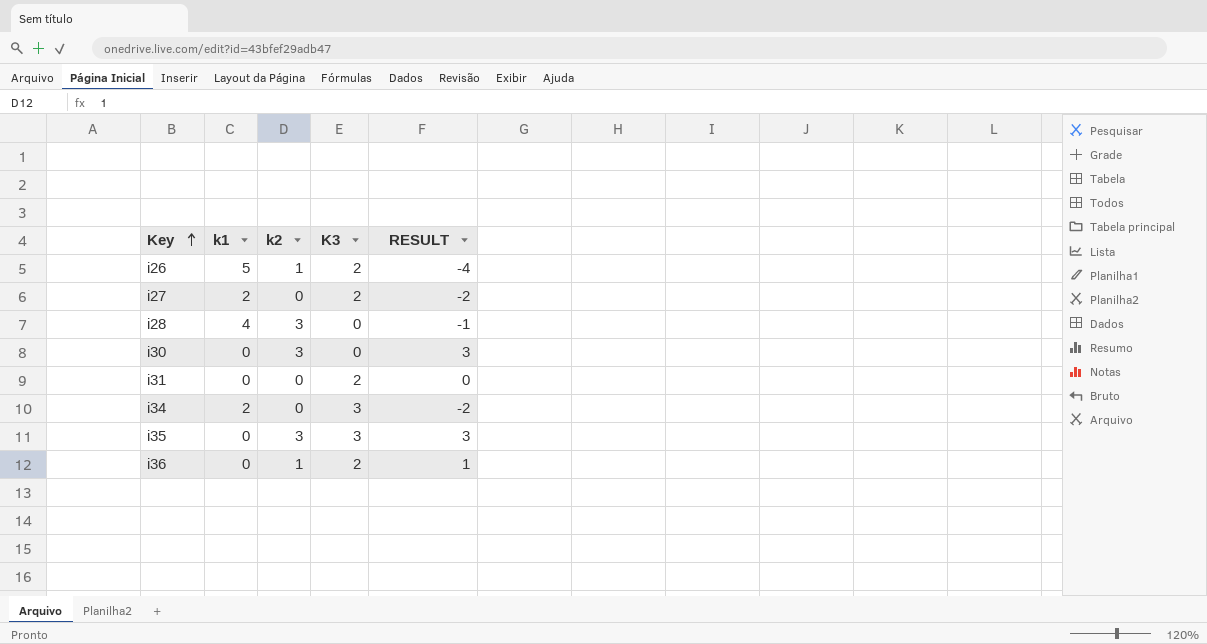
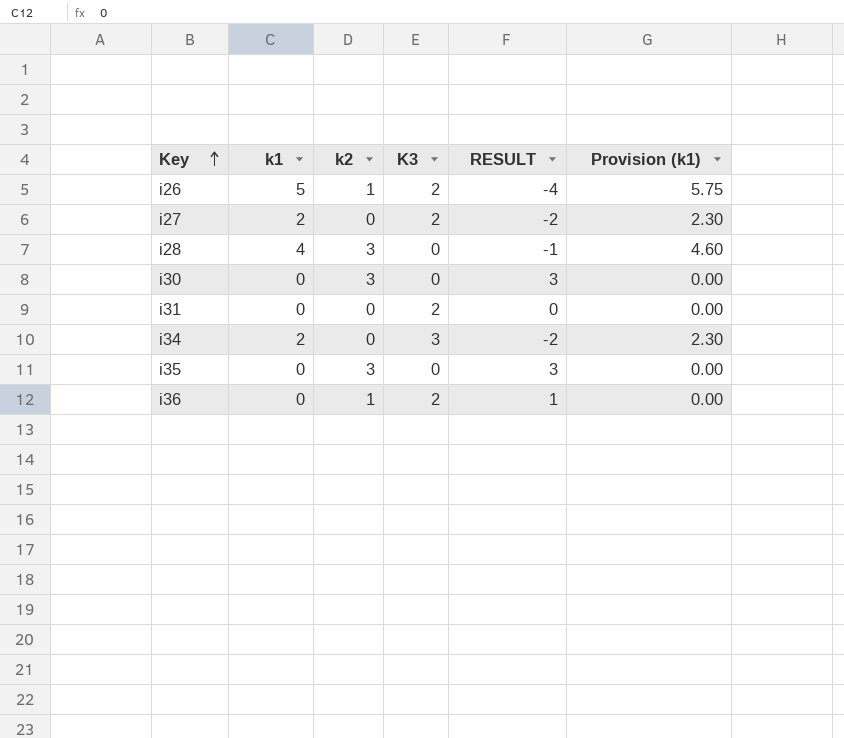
column Provision (k1) | formula: none -> [k1] * 1.15
i35 | K3: 3 -> 0

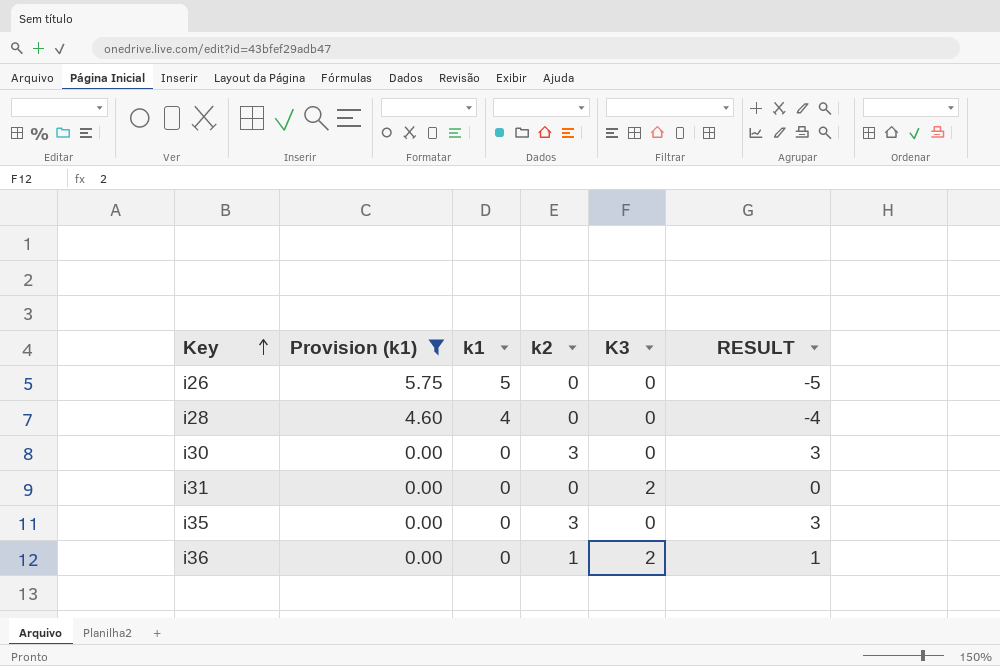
filter: none -> Provision (k1) != 2.30
column Provision (k1) | position: 6 -> 2
i26 | k2: 1 -> 0
i26 | K3: 2 -> 0
i26 | RESULT: -4 -> -5
i28 | k2: 3 -> 0
i28 | RESULT: -1 -> -4

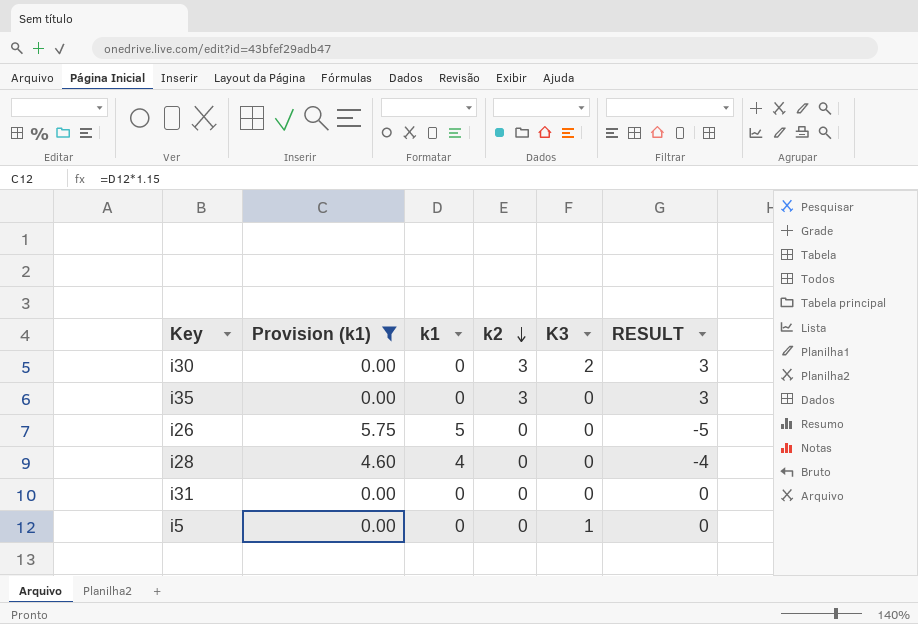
row order: Key ascending -> k2 descending
row i36: 0.00 | 0 | 1 | 2 | 1 -> none
i30 | K3: 0 -> 2
i31 | K3: 2 -> 0
row i5: none -> 0.00 | 0 | 0 | 1 | 0

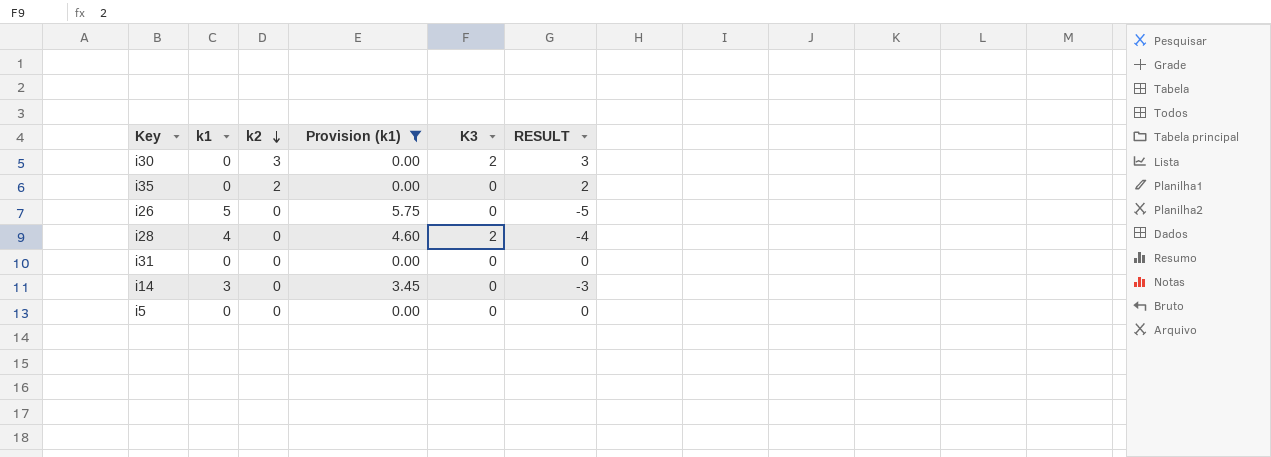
column Provision (k1) | position: 2 -> 4
i35 | k2: 3 -> 2
i35 | RESULT: 3 -> 2
i28 | K3: 0 -> 2
row i14: none -> 3 | 0 | 3.45 | 0 | -3
i5 | K3: 1 -> 0

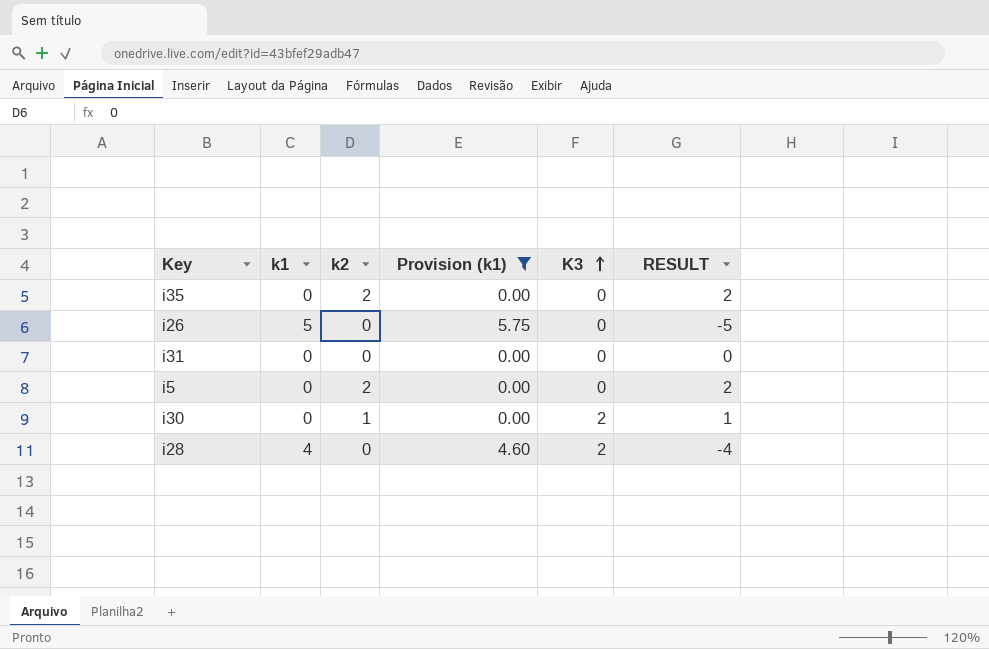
row order: k2 descending -> K3 ascending
row i14: 3 | 0 | 3.45 | 0 | -3 -> none
i5 | k2: 0 -> 2
i5 | RESULT: 0 -> 2
i30 | k2: 3 -> 1
i30 | RESULT: 3 -> 1

